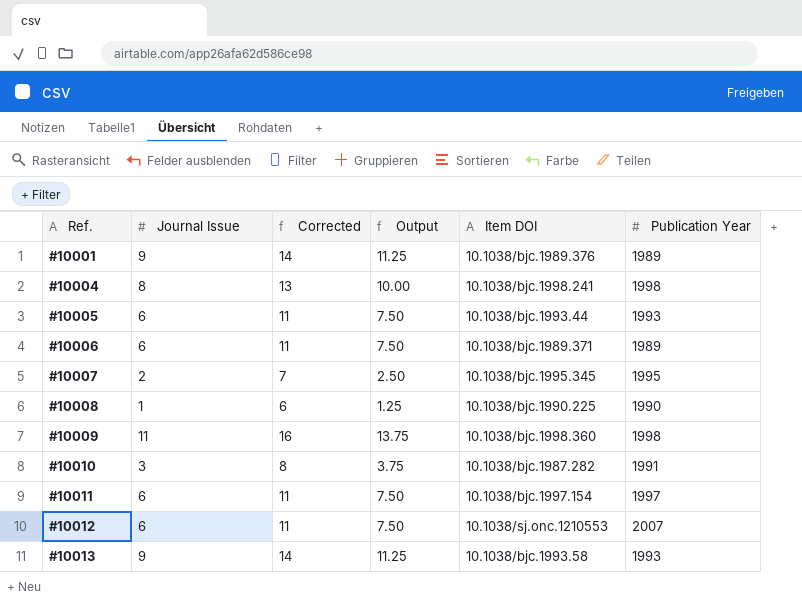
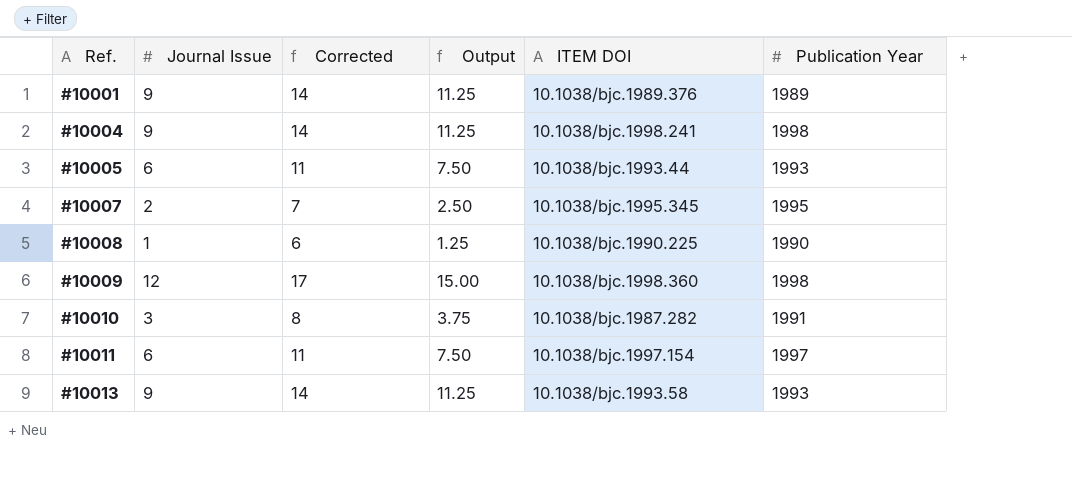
column name: Item DOI -> ITEM DOI
row #10006: 6 | 11 | 7.50 | 10.1038/bjc.1989.371 | 1989 -> none
row #10012: 6 | 11 | 7.50 | 10.1038/sj.onc.1210553 | 2007 -> none
#10004 | Journal Issue: 8 -> 9
#10004 | Corrected: 13 -> 14
#10004 | Output: 10.00 -> 11.25
#10009 | Journal Issue: 11 -> 12
#10009 | Corrected: 16 -> 17
#10009 | Output: 13.75 -> 15.00

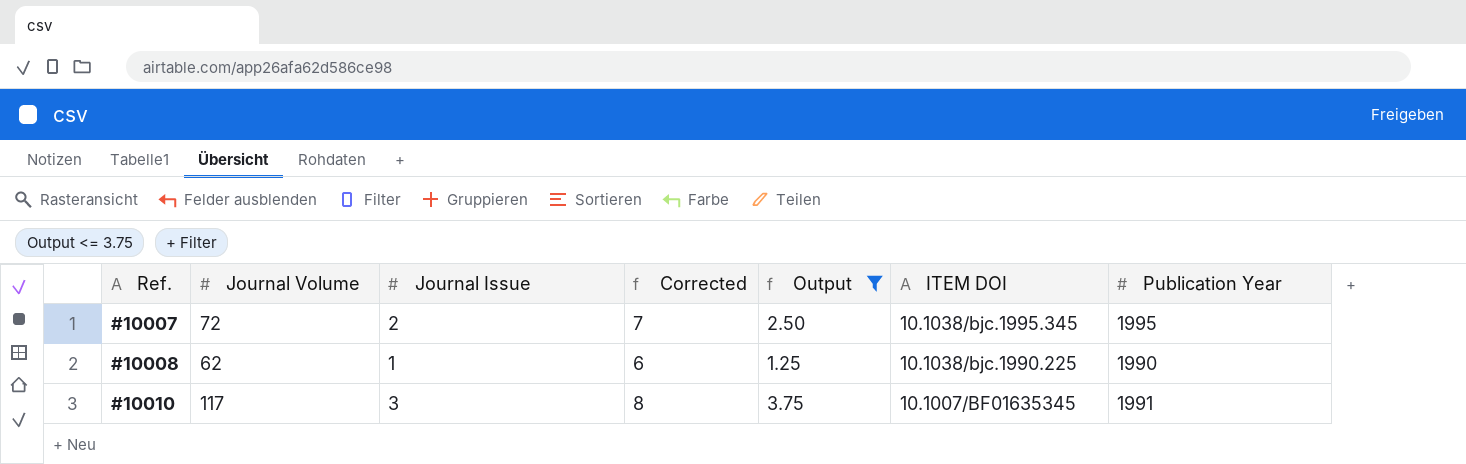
filter: none -> Output <= 3.75
column Journal Volume | position: none -> 2
#10010 | ITEM DOI: 10.1038/bjc.1987.282 -> 10.1007/BF01635345

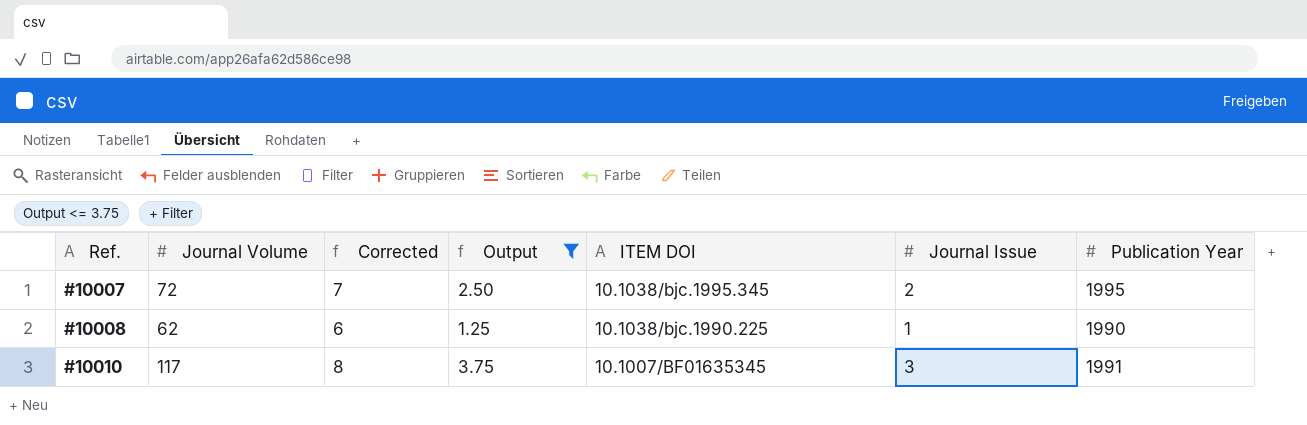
column Journal Issue | position: 3 -> 6

